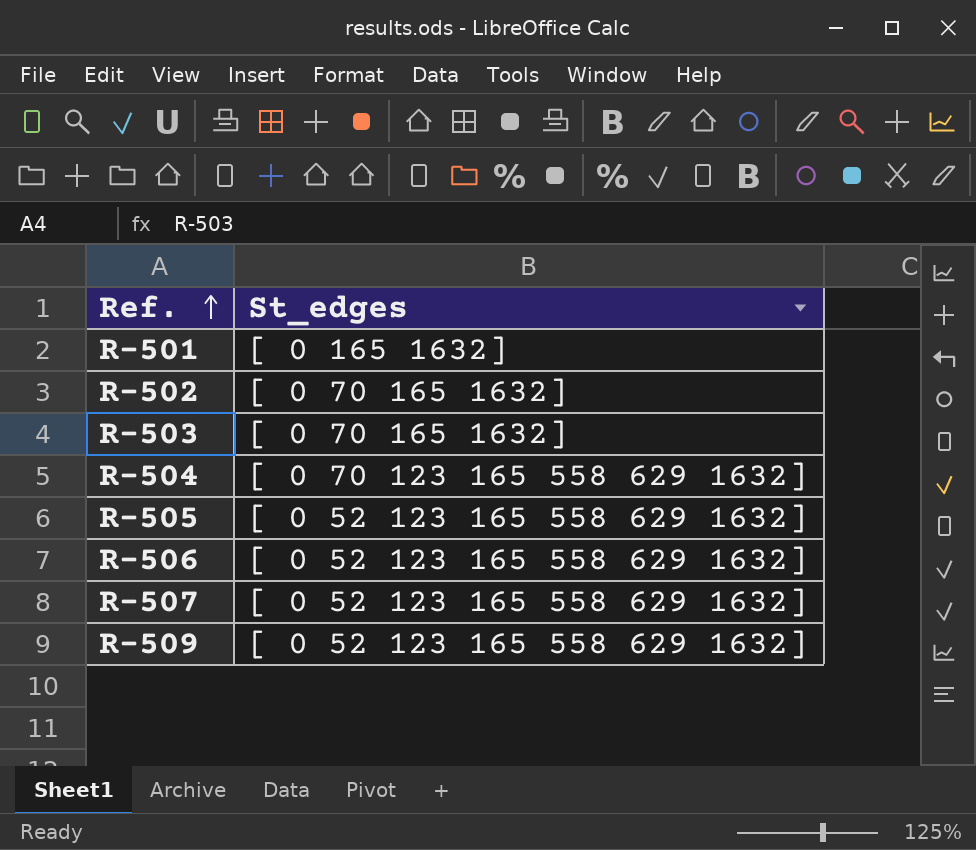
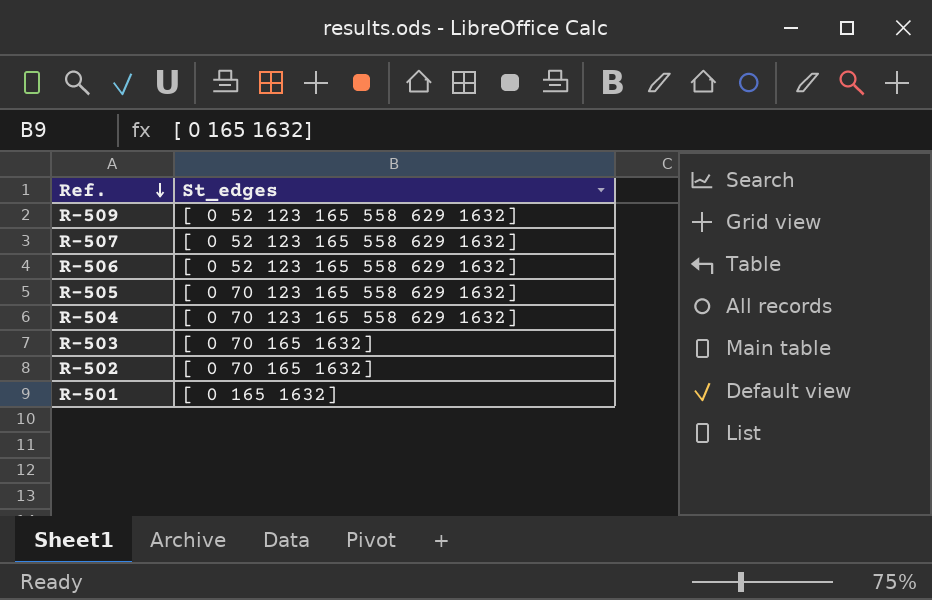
row order: Ref. ascending -> Ref. descending
R-505 | St_edges: [ 0 52 123 165 558 629 1632] -> [ 0 70 123 165 558 629 1632]

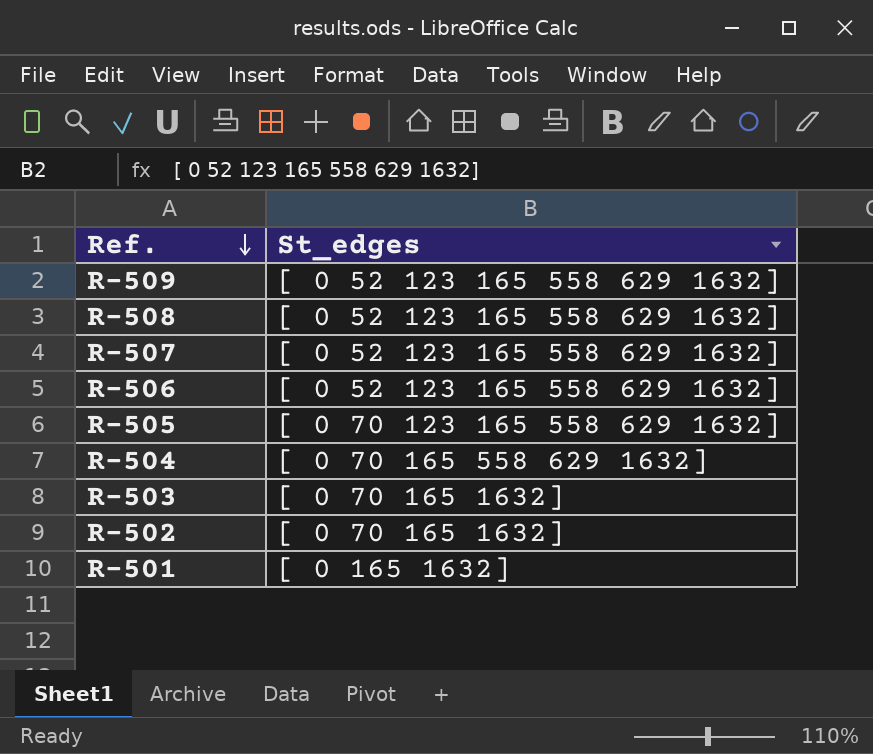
row R-508: none -> [ 0 52 123 165 558 629 1632]
R-504 | St_edges: [ 0 70 123 165 558 629 1632] -> [ 0 70 165 558 629 1632]

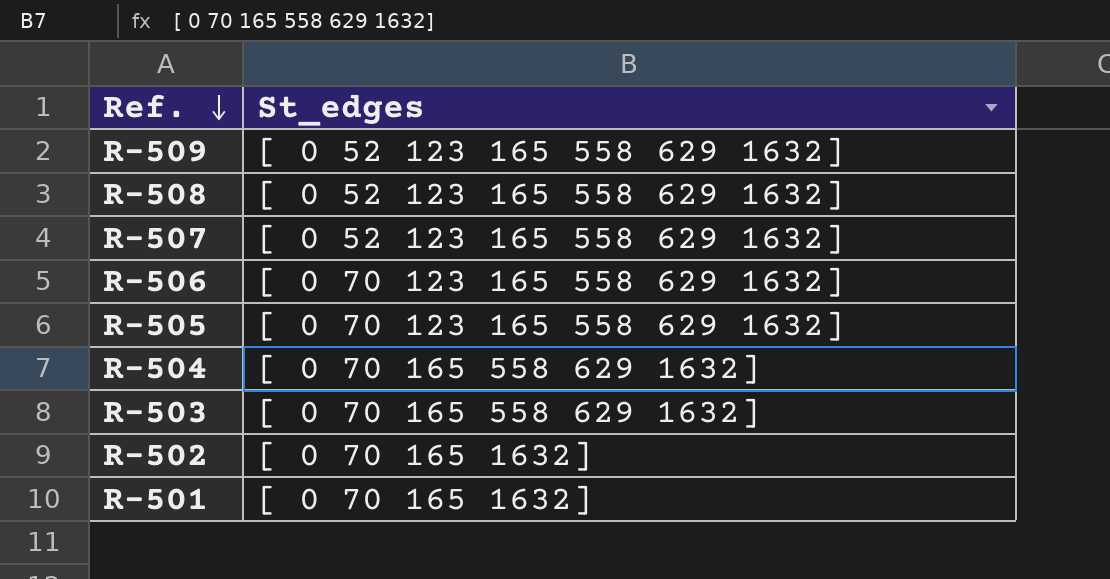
R-506 | St_edges: [ 0 52 123 165 558 629 1632] -> [ 0 70 123 165 558 629 1632]
R-503 | St_edges: [ 0 70 165 1632] -> [ 0 70 165 558 629 1632]
R-501 | St_edges: [ 0 165 1632] -> [ 0 70 165 1632]

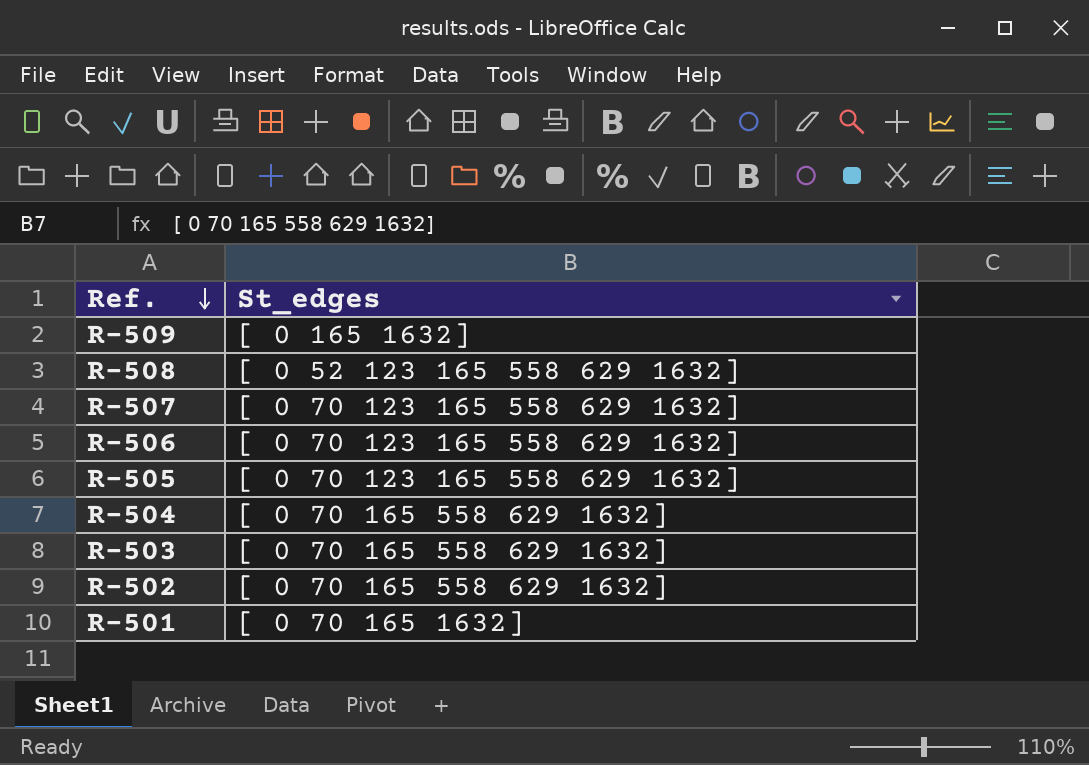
R-509 | St_edges: [ 0 52 123 165 558 629 1632] -> [ 0 165 1632]
R-507 | St_edges: [ 0 52 123 165 558 629 1632] -> [ 0 70 123 165 558 629 1632]
R-502 | St_edges: [ 0 70 165 1632] -> [ 0 70 165 558 629 1632]

